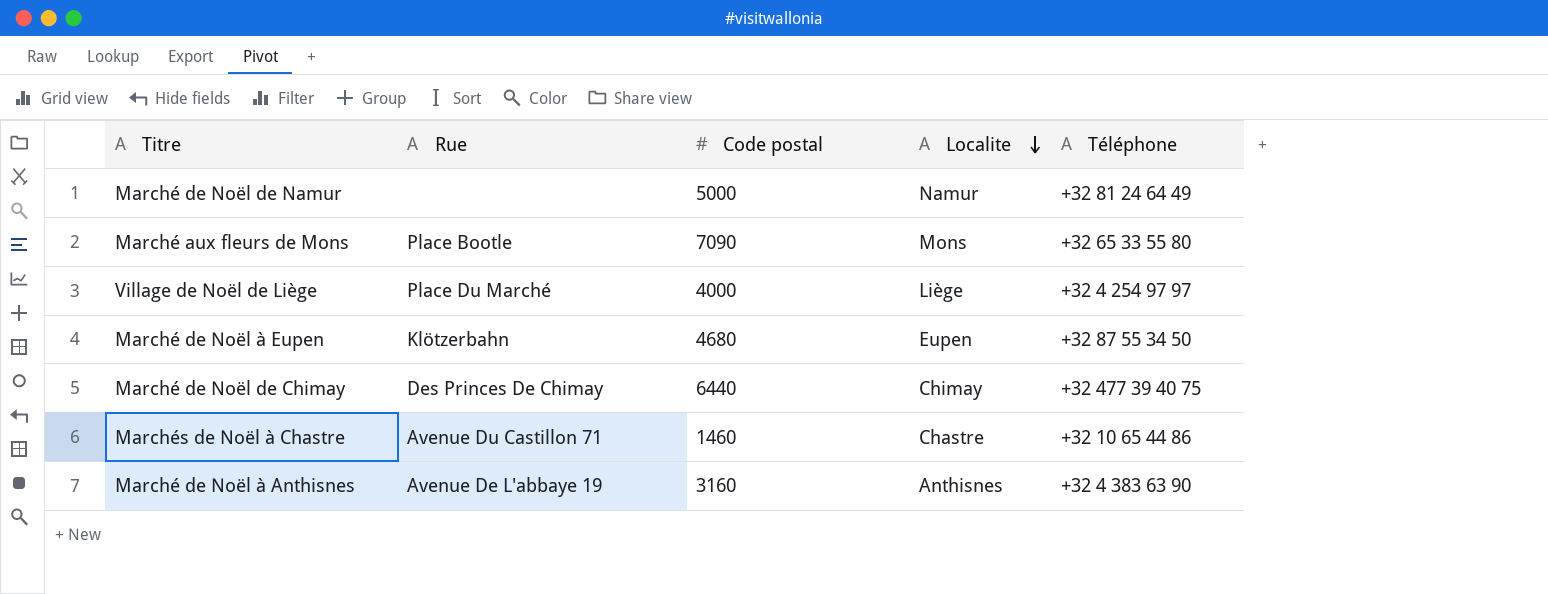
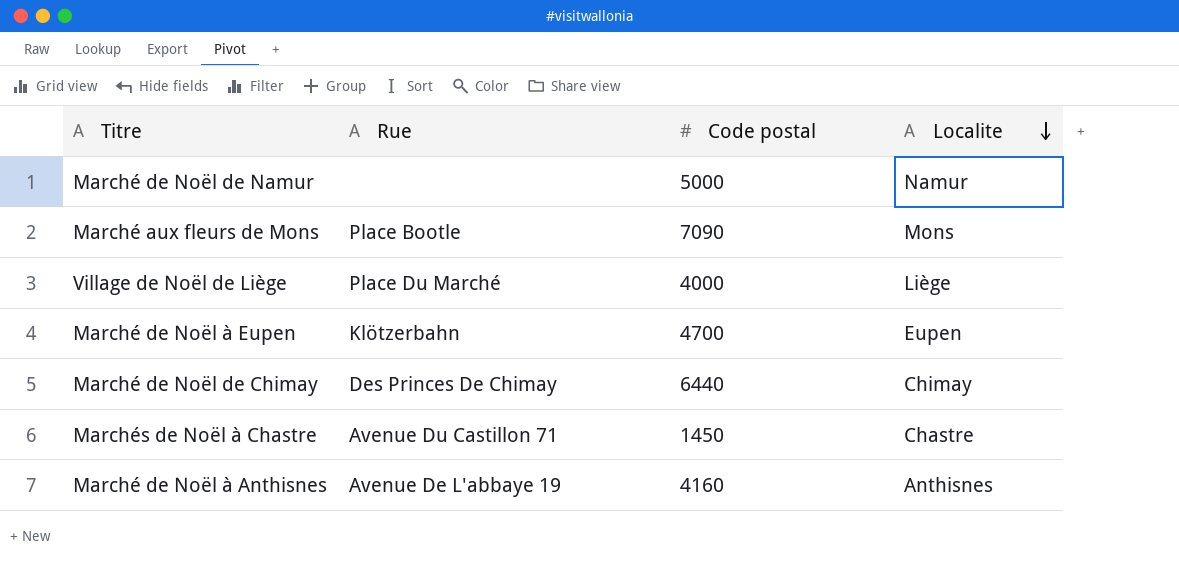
column Téléphone | position: 5 -> none
Marché de Noël à Eupen | Code postal: 4680 -> 4700
Marchés de Noël à Chastre | Code postal: 1460 -> 1450
Marché de Noël à Anthisnes | Code postal: 3160 -> 4160

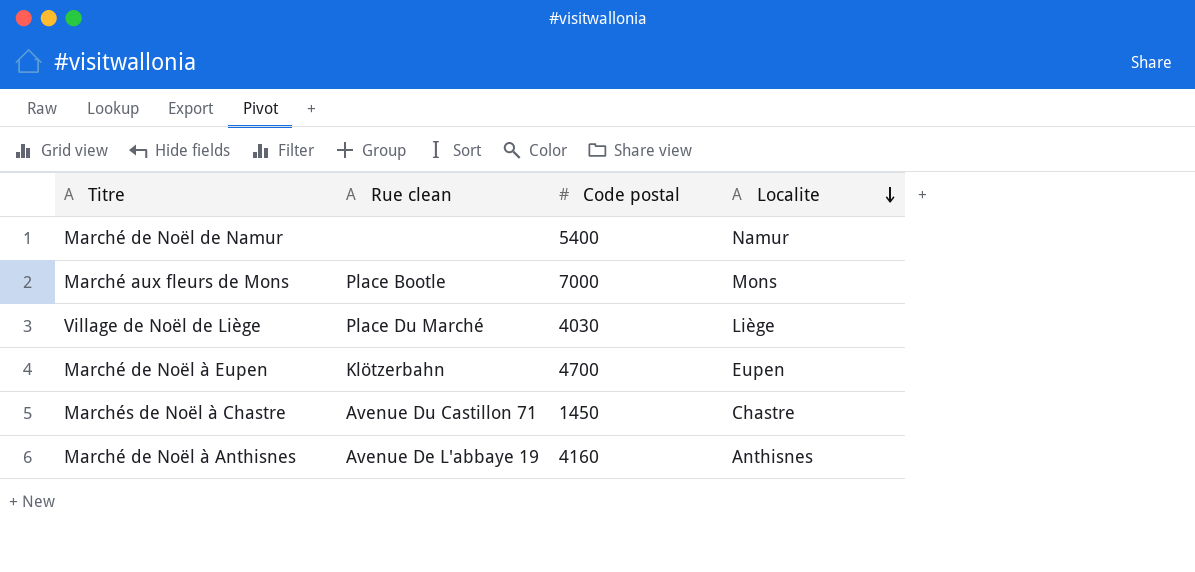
column name: Rue -> Rue clean
row Marché de Noël de Chimay: Des Princes De Chimay | 6440 | Chimay -> none
Marché de Noël de Namur | Code postal: 5000 -> 5400
Marché aux fleurs de Mons | Code postal: 7090 -> 7000
Village de Noël de Liège | Code postal: 4000 -> 4030

